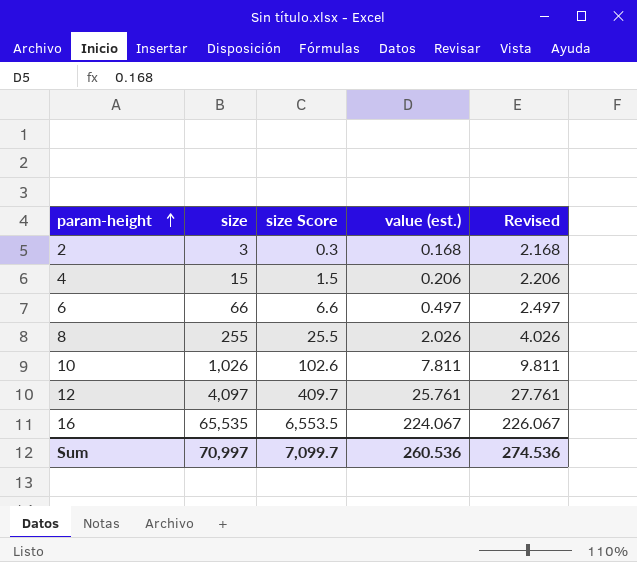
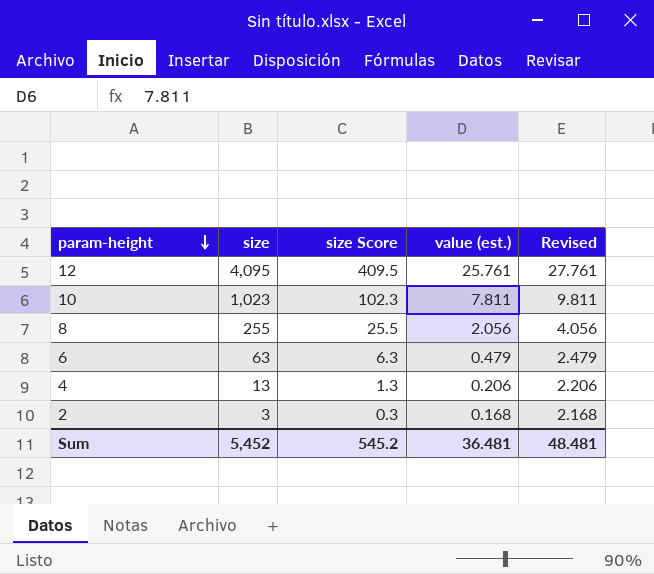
row order: param-height ascending -> param-height descending
row 16: 65,535 | 6,553.5 | 224.067 | 226.067 -> none
12 | size: 4,097 -> 4,095
12 | size Score: 409.7 -> 409.5
10 | size: 1,026 -> 1,023
10 | size Score: 102.6 -> 102.3
8 | value (est.): 2.026 -> 2.056
8 | Revised: 4.026 -> 4.056
6 | size: 66 -> 63
6 | size Score: 6.6 -> 6.3
6 | value (est.): 0.497 -> 0.479
6 | Revised: 2.497 -> 2.479
4 | size: 15 -> 13
4 | size Score: 1.5 -> 1.3
Sum | size: 70,997 -> 5,452
Sum | size Score: 7,099.7 -> 545.2
Sum | value (est.): 260.536 -> 36.481
Sum | Revised: 274.536 -> 48.481

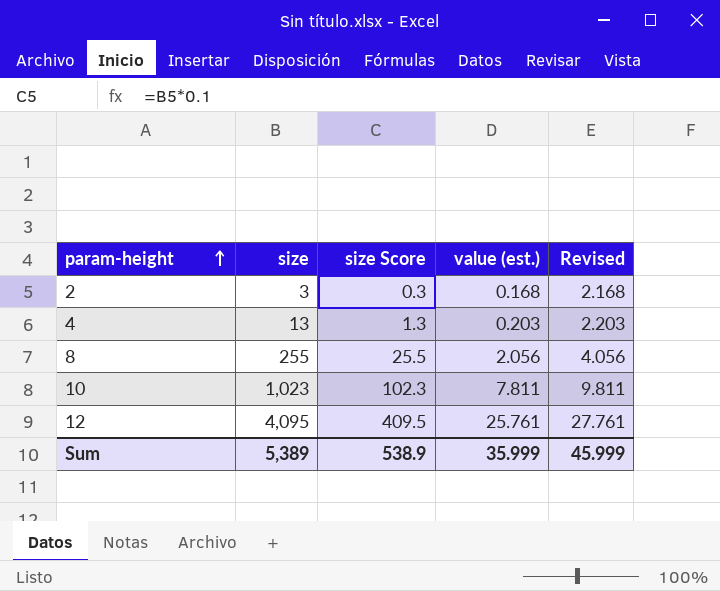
row order: param-height descending -> param-height ascending
row 6: 63 | 6.3 | 0.479 | 2.479 -> none
4 | value (est.): 0.206 -> 0.203
4 | Revised: 2.206 -> 2.203
Sum | size: 5,452 -> 5,389
Sum | size Score: 545.2 -> 538.9
Sum | value (est.): 36.481 -> 35.999
Sum | Revised: 48.481 -> 45.999

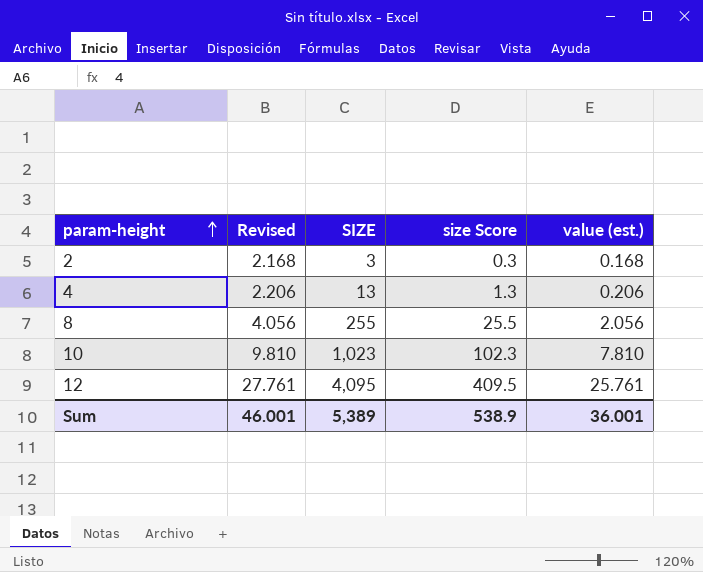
column Revised | position: 5 -> 2
column name: size -> SIZE
4 | Revised: 2.203 -> 2.206
4 | value (est.): 0.203 -> 0.206
10 | Revised: 9.811 -> 9.810
10 | value (est.): 7.811 -> 7.810
Sum | Revised: 45.999 -> 46.001
Sum | value (est.): 35.999 -> 36.001

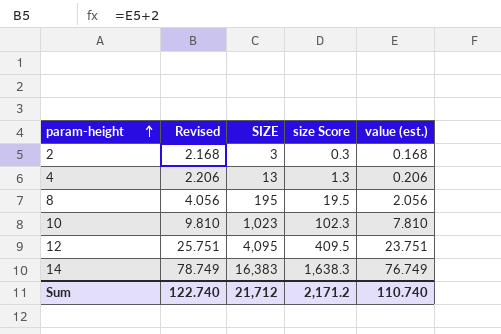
8 | SIZE: 255 -> 195
8 | size Score: 25.5 -> 19.5
12 | Revised: 27.761 -> 25.751
12 | value (est.): 25.761 -> 23.751
row 14: none -> 78.749 | 16,383 | 1,638.3 | 76.749
Sum | Revised: 46.001 -> 122.740
Sum | SIZE: 5,389 -> 21,712
Sum | size Score: 538.9 -> 2,171.2
Sum | value (est.): 36.001 -> 110.740

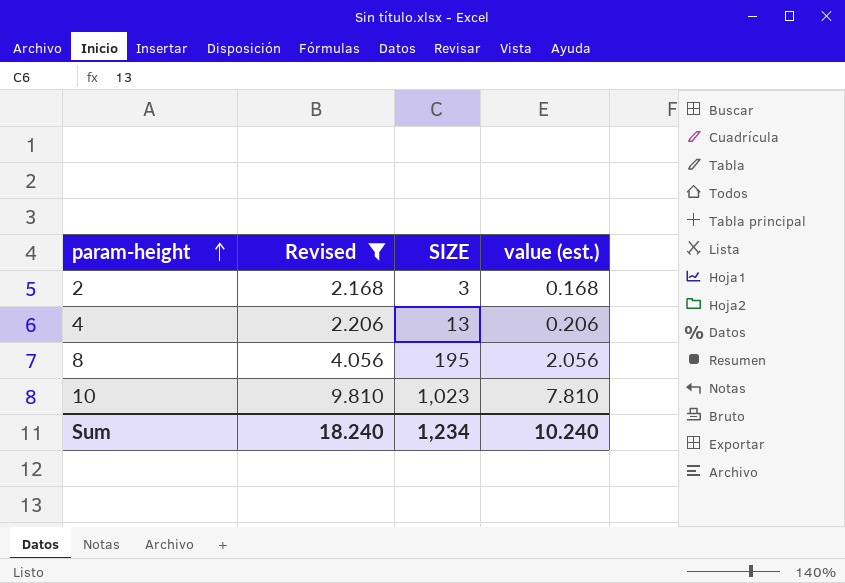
filter: none -> Revised <= 9.810
column size Score | formula: [SIZE] * 0.1 -> none
Sum | Revised: 122.740 -> 18.240
Sum | SIZE: 21,712 -> 1,234
Sum | value (est.): 110.740 -> 10.240

